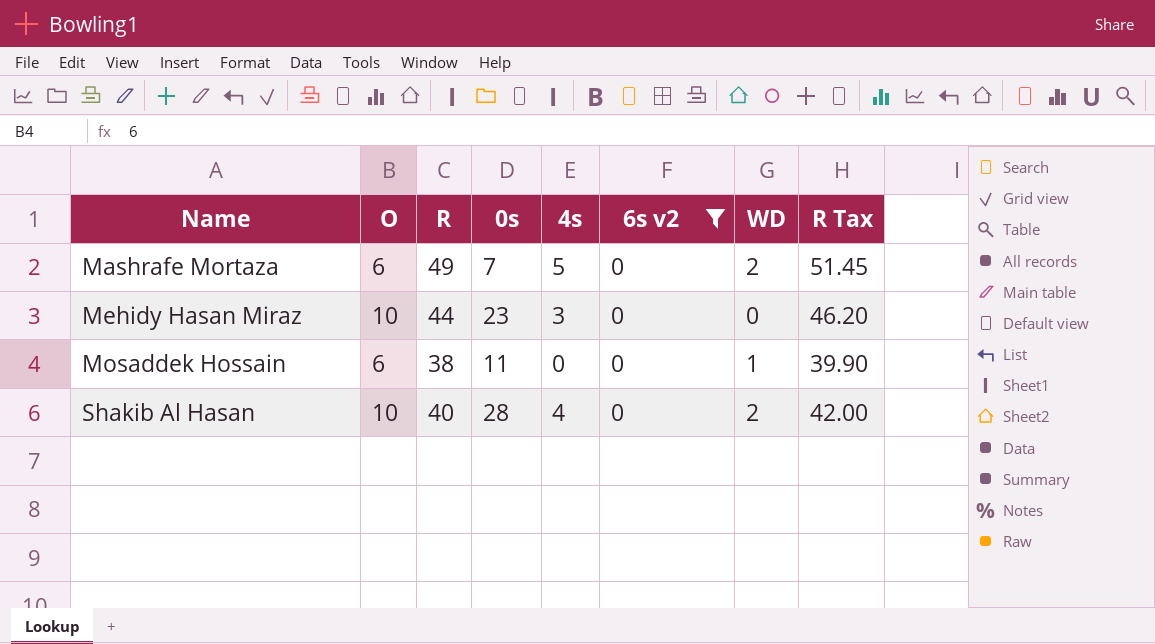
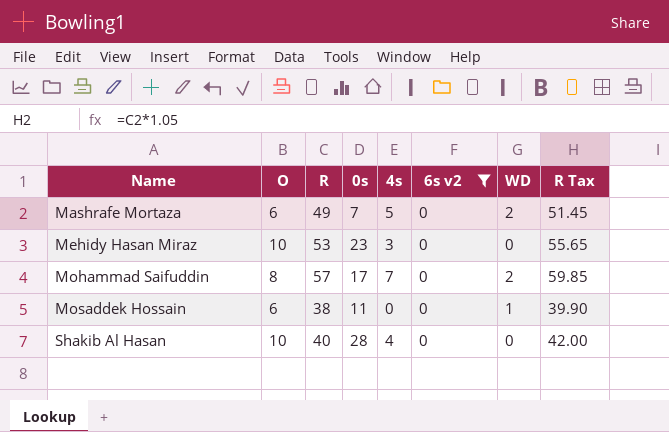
Mehidy Hasan Miraz | R: 44 -> 53
Mehidy Hasan Miraz | R Tax: 46.20 -> 55.65
row Mohammad Saifuddin: none -> 8 | 57 | 17 | 7 | 0 | 2 | 59.85
Shakib Al Hasan | WD: 2 -> 0

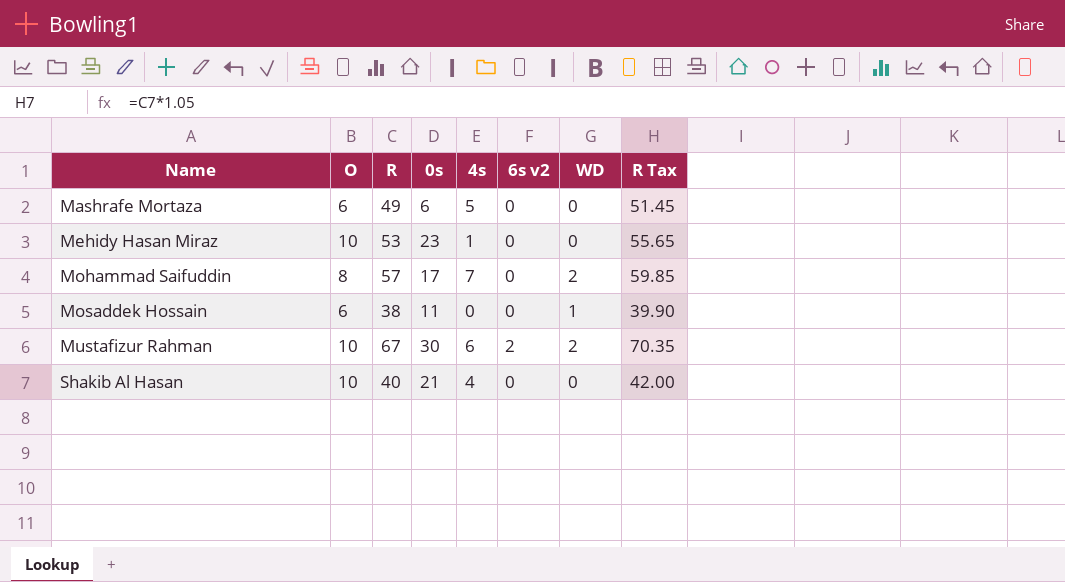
filter: 6s v2 = 0 -> none
Mashrafe Mortaza | 0s: 7 -> 6
Mashrafe Mortaza | WD: 2 -> 0
Mehidy Hasan Miraz | 4s: 3 -> 1
Shakib Al Hasan | 0s: 28 -> 21

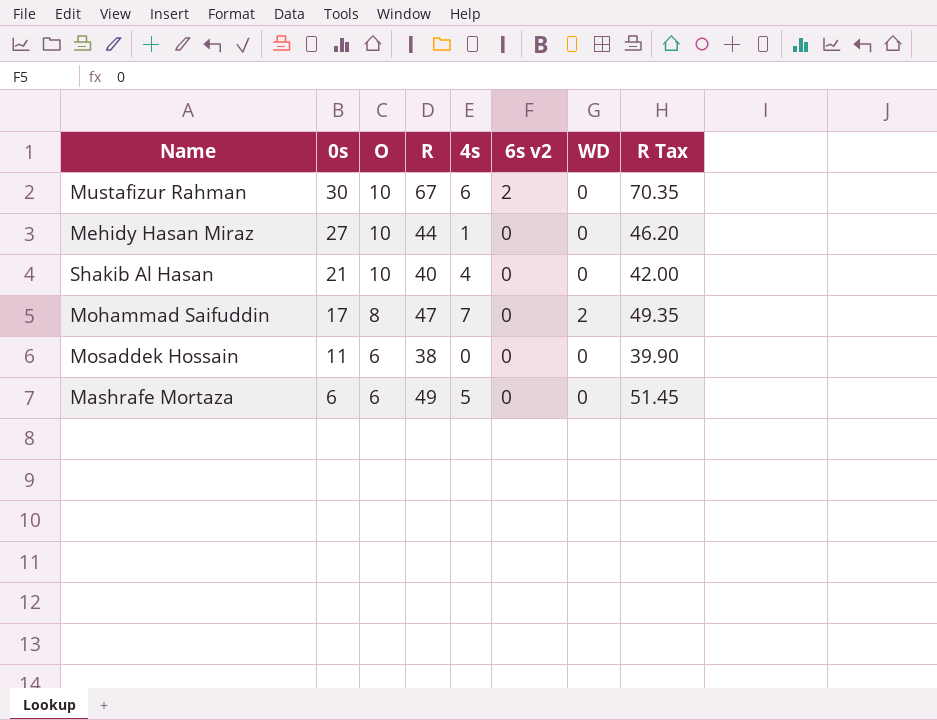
row order: Name ascending -> 0s descending
column 0s | position: 4 -> 2
Mustafizur Rahman | WD: 2 -> 0
Mehidy Hasan Miraz | 0s: 23 -> 27
Mehidy Hasan Miraz | R: 53 -> 44
Mehidy Hasan Miraz | R Tax: 55.65 -> 46.20
Mohammad Saifuddin | R: 57 -> 47
Mohammad Saifuddin | R Tax: 59.85 -> 49.35
Mosaddek Hossain | WD: 1 -> 0

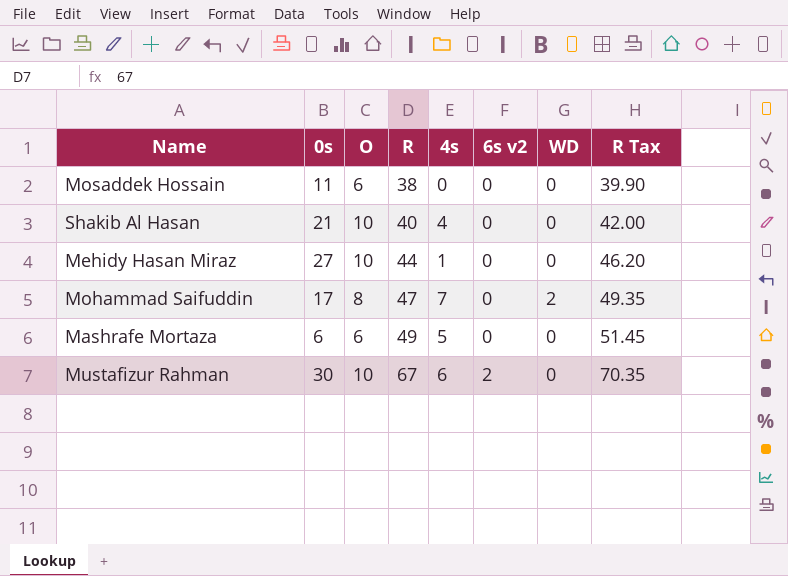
row order: 0s descending -> R ascending

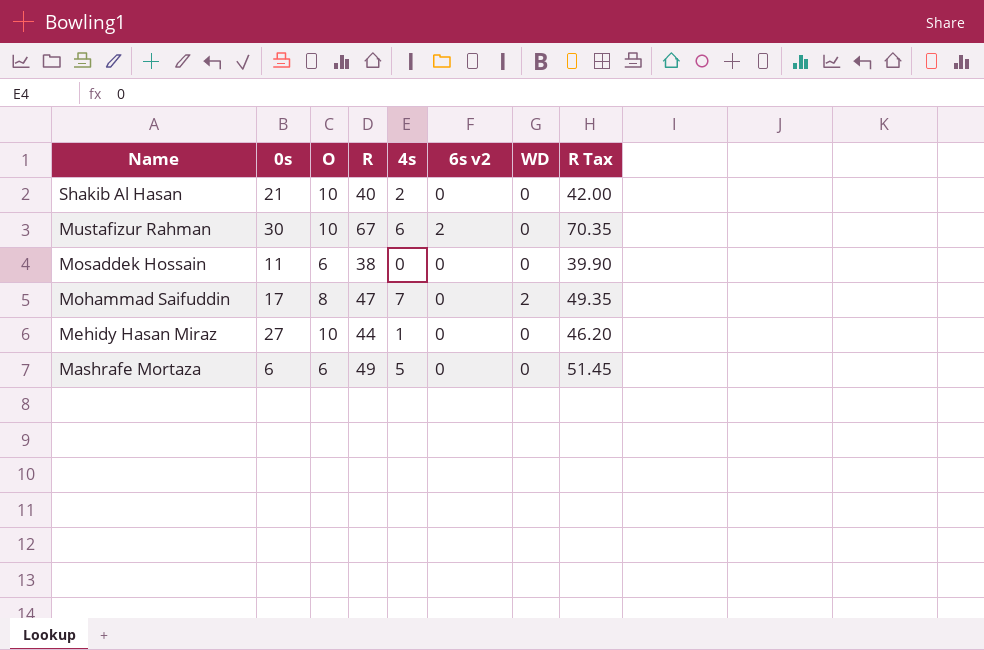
row order: R ascending -> Name descending
Shakib Al Hasan | 4s: 4 -> 2

